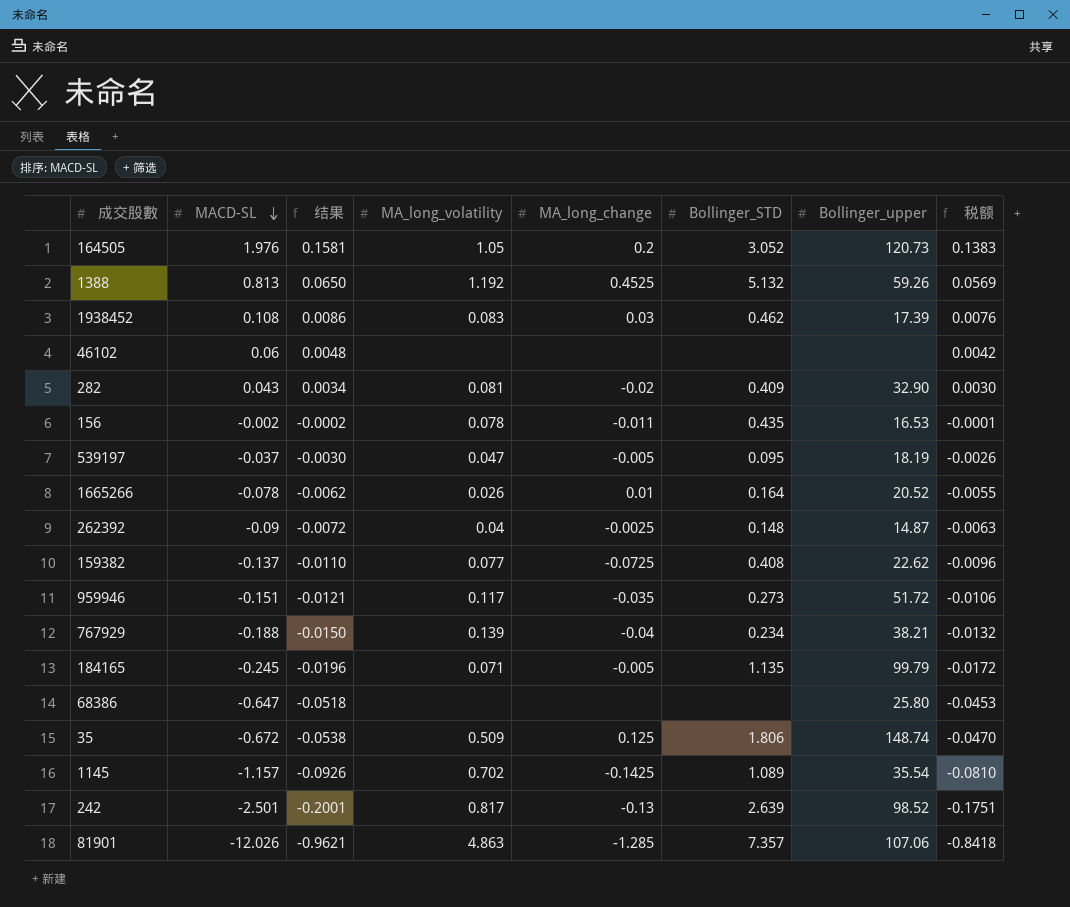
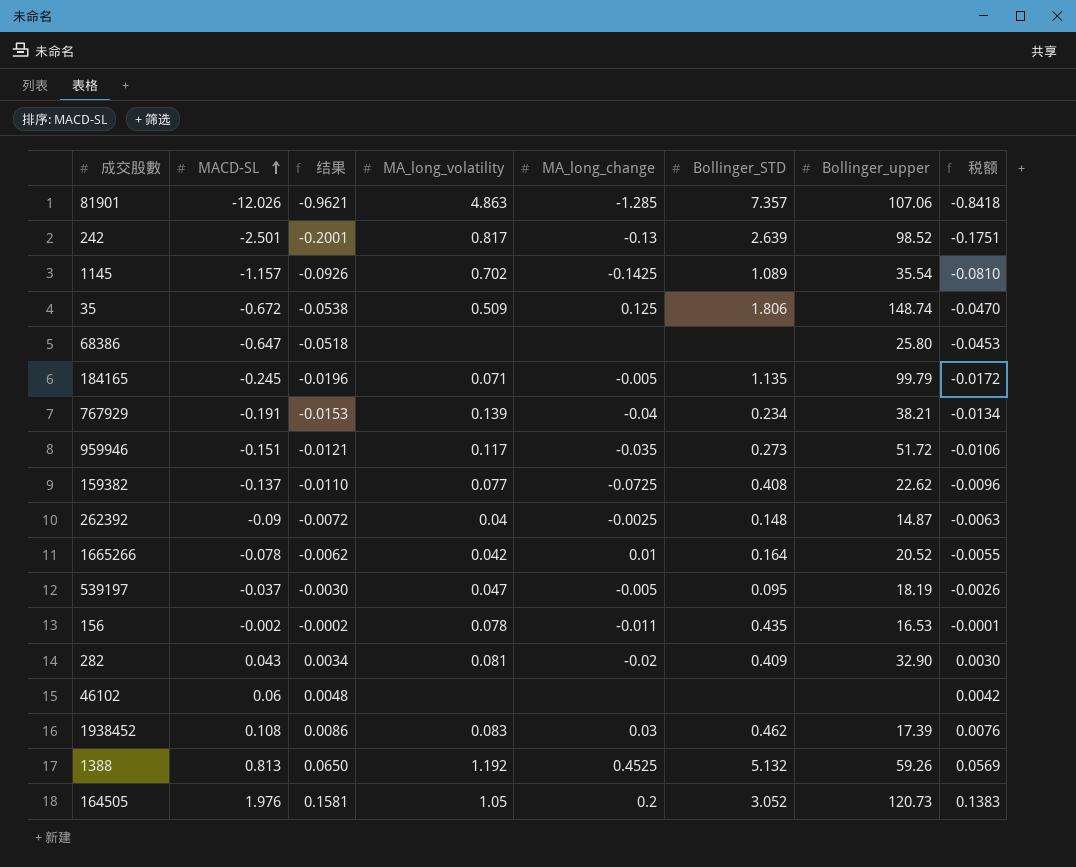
row order: MACD-SL descending -> MACD-SL ascending
767929 | MACD-SL: -0.188 -> -0.191
767929 | 结果: -0.0150 -> -0.0153
767929 | 税额: -0.0132 -> -0.0134
1665266 | MA_long_volatility: 0.026 -> 0.042

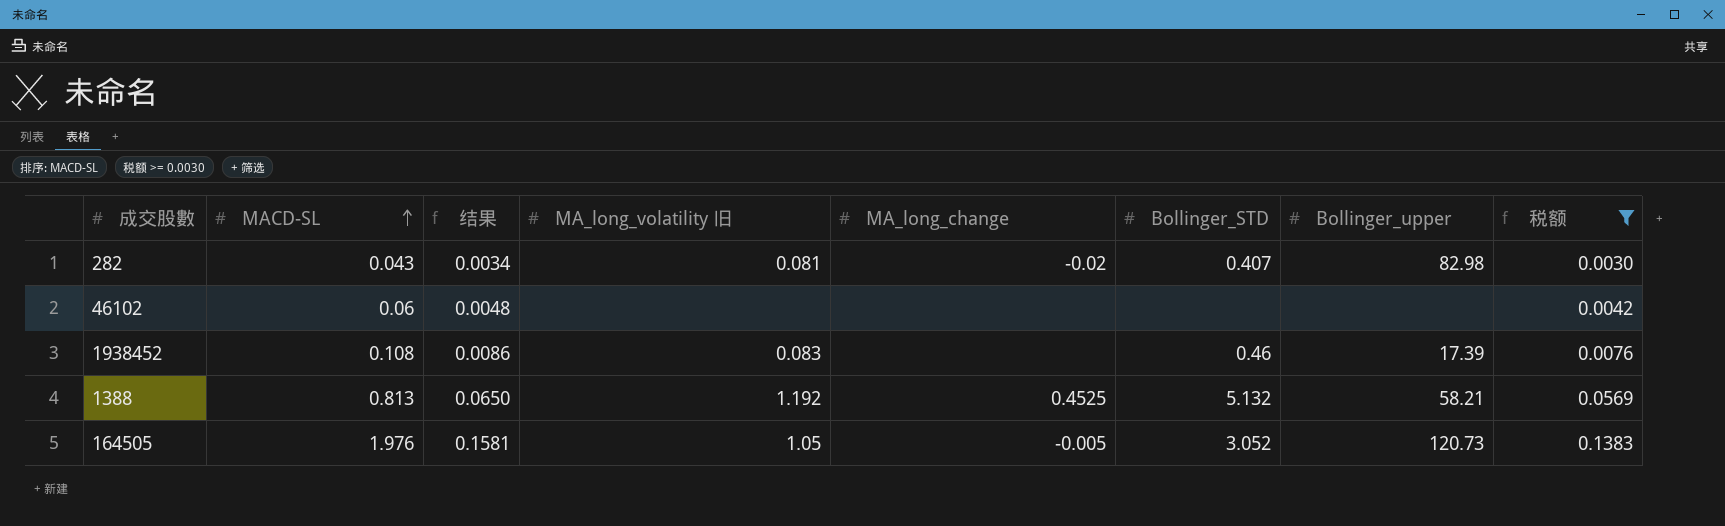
filter: none -> 税额 >= 0.0030
column name: MA_long_volatility -> MA_long_volatility 旧
282 | Bollinger_STD: 0.409 -> 0.407
282 | Bollinger_upper: 32.90 -> 82.98
1938452 | MA_long_change: 0.03 -> none
1938452 | Bollinger_STD: 0.462 -> 0.46
1388 | Bollinger_upper: 59.26 -> 58.21
164505 | MA_long_change: 0.2 -> -0.005

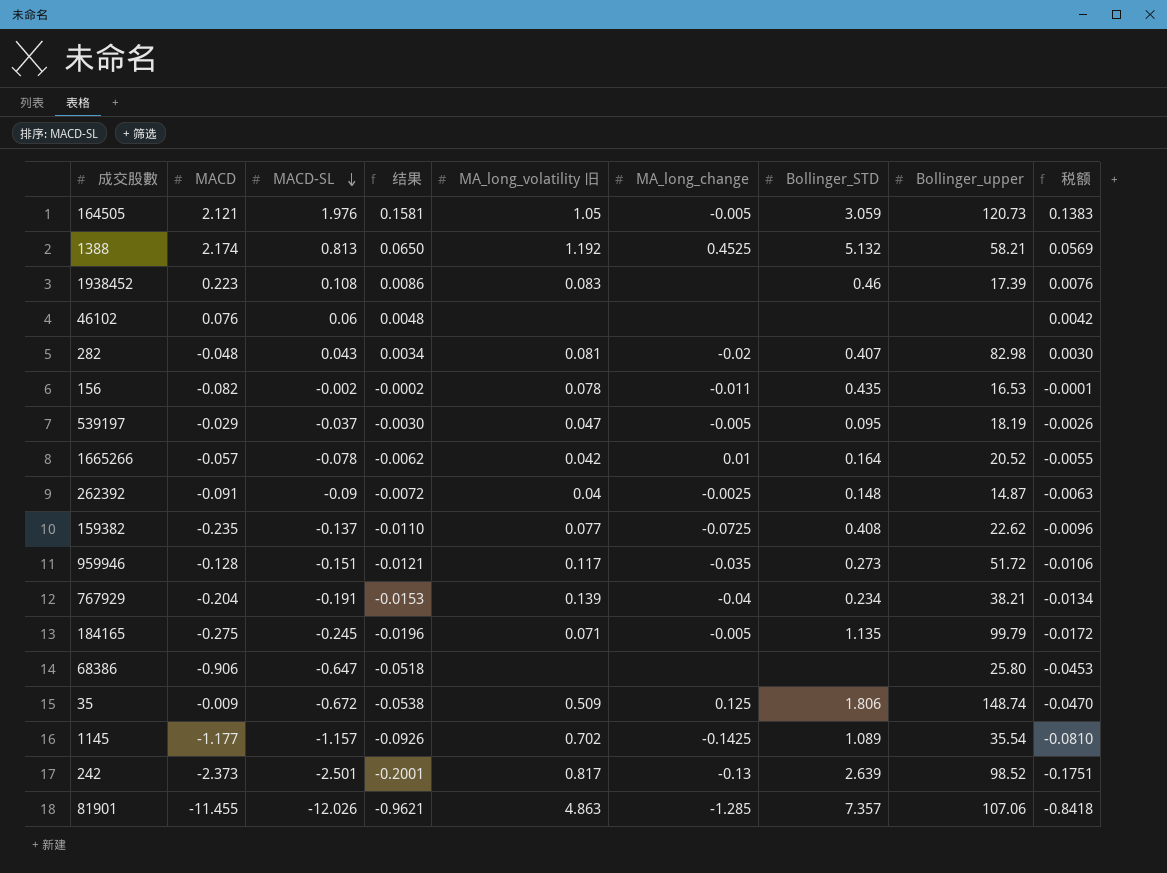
filter: 税额 >= 0.0030 -> none
row order: MACD-SL ascending -> MACD-SL descending
column MACD | position: none -> 2
164505 | Bollinger_STD: 3.052 -> 3.059

